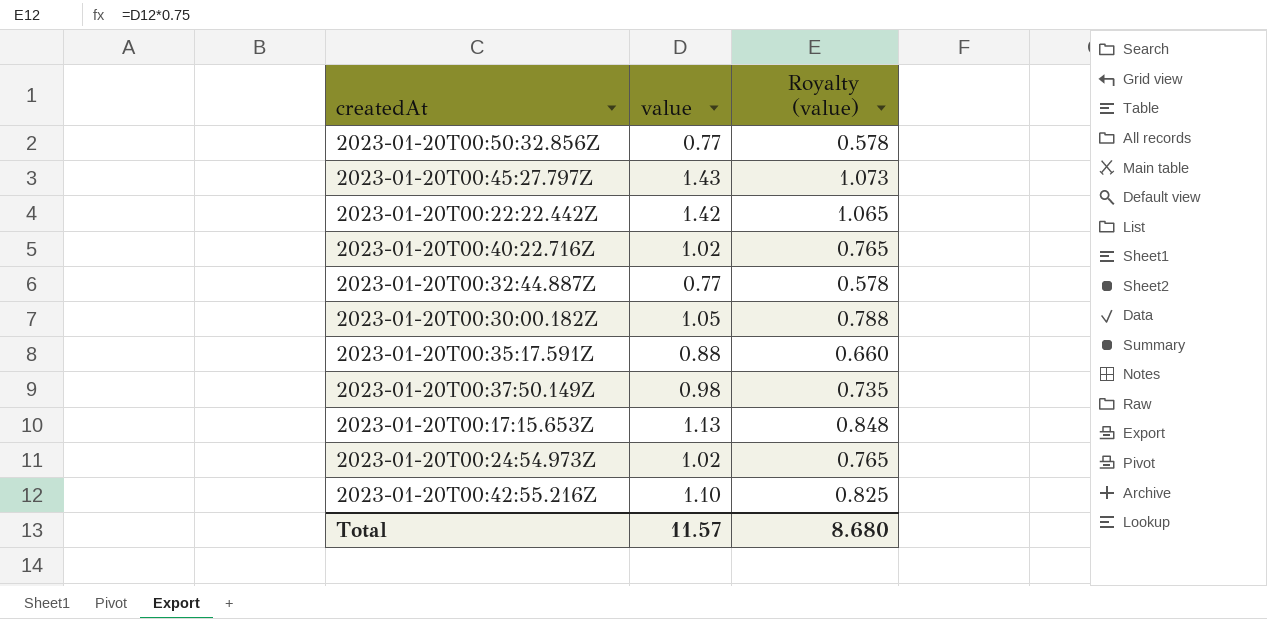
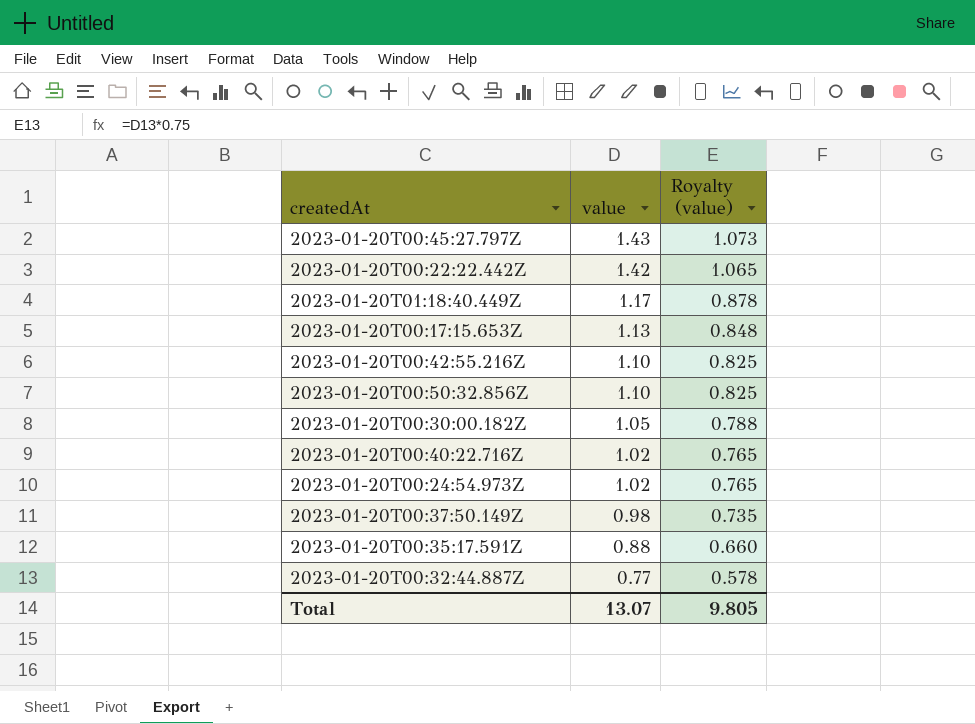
row order: none -> value descending
row 2023-01-20T01:18:40.449Z: none -> 1.17 | 0.878
2023-01-20T00:50:32.856Z | value: 0.77 -> 1.10
2023-01-20T00:50:32.856Z | Royalty (value): 0.578 -> 0.825
Total | value: 11.57 -> 13.07
Total | Royalty (value): 8.680 -> 9.805

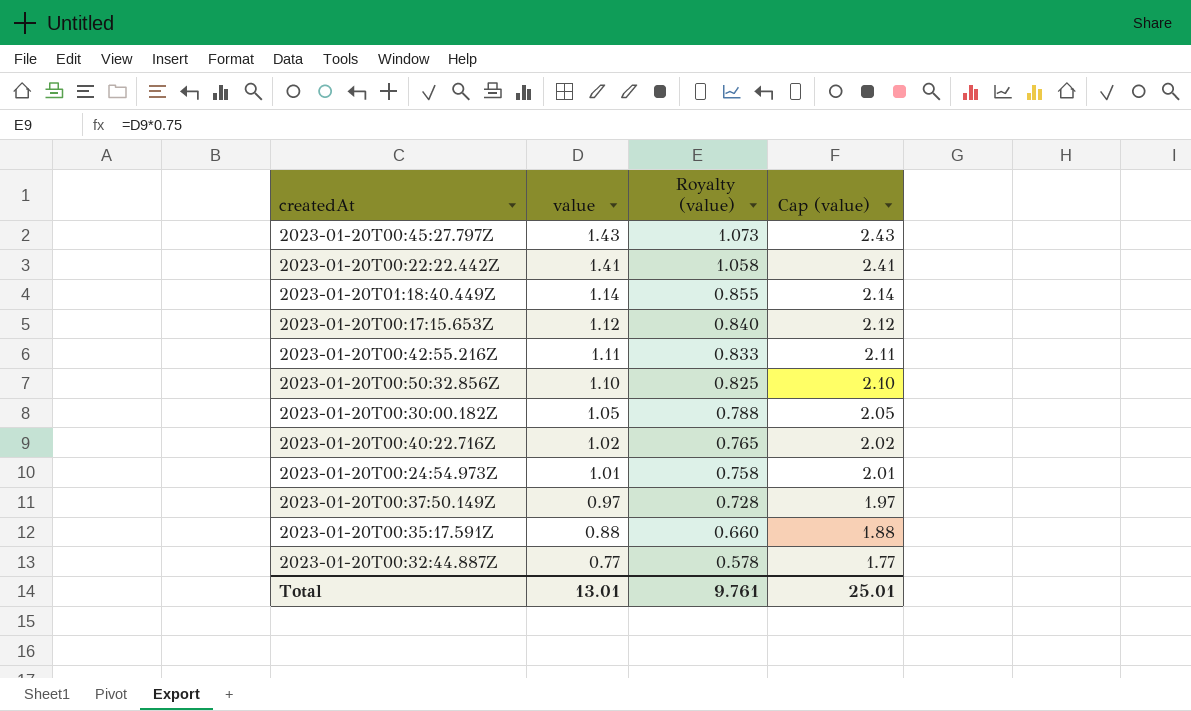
column Cap (value) | formula: none -> [value] + 1
2023-01-20T00:22:22.442Z | value: 1.42 -> 1.41
2023-01-20T00:22:22.442Z | Royalty (value): 1.065 -> 1.058
2023-01-20T01:18:40.449Z | value: 1.17 -> 1.14
2023-01-20T01:18:40.449Z | Royalty (value): 0.878 -> 0.855
2023-01-20T00:17:15.653Z | value: 1.13 -> 1.12
2023-01-20T00:17:15.653Z | Royalty (value): 0.848 -> 0.840
2023-01-20T00:42:55.216Z | value: 1.10 -> 1.11
2023-01-20T00:42:55.216Z | Royalty (value): 0.825 -> 0.833
2023-01-20T00:24:54.973Z | value: 1.02 -> 1.01
2023-01-20T00:24:54.973Z | Royalty (value): 0.765 -> 0.758
2023-01-20T00:37:50.149Z | value: 0.98 -> 0.97
2023-01-20T00:37:50.149Z | Royalty (value): 0.735 -> 0.728
Total | value: 13.07 -> 13.01
Total | Royalty (value): 9.805 -> 9.761

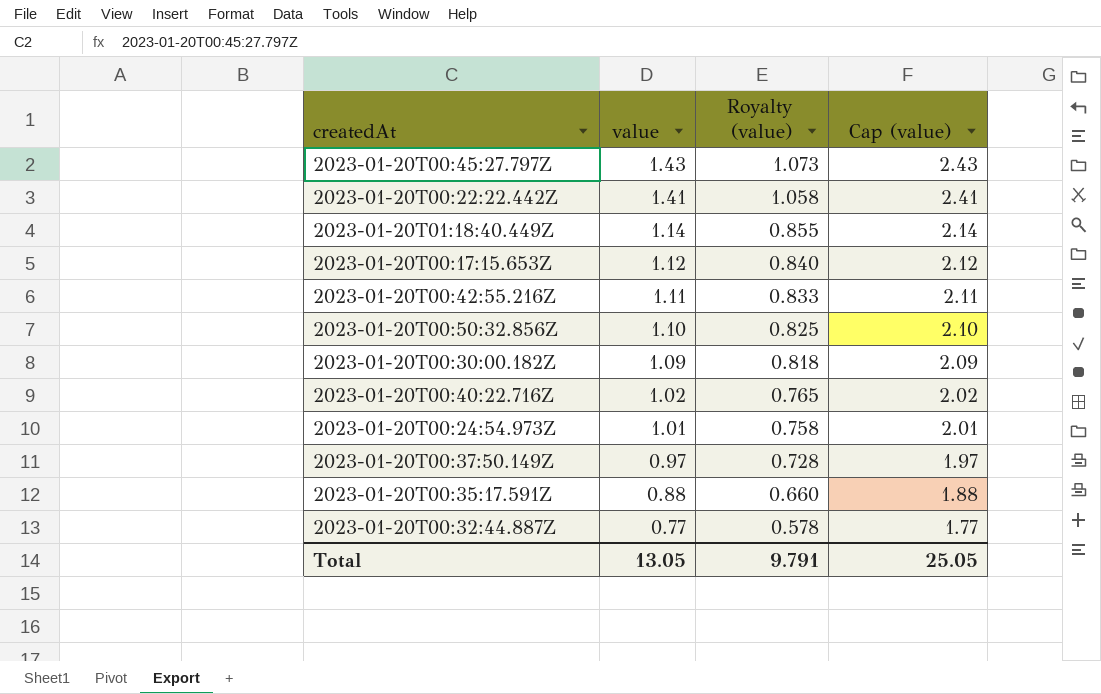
2023-01-20T00:30:00.182Z | value: 1.05 -> 1.09
2023-01-20T00:30:00.182Z | Royalty (value): 0.788 -> 0.818
2023-01-20T00:30:00.182Z | Cap (value): 2.05 -> 2.09
Total | value: 13.01 -> 13.05
Total | Royalty (value): 9.761 -> 9.791
Total | Cap (value): 25.01 -> 25.05

